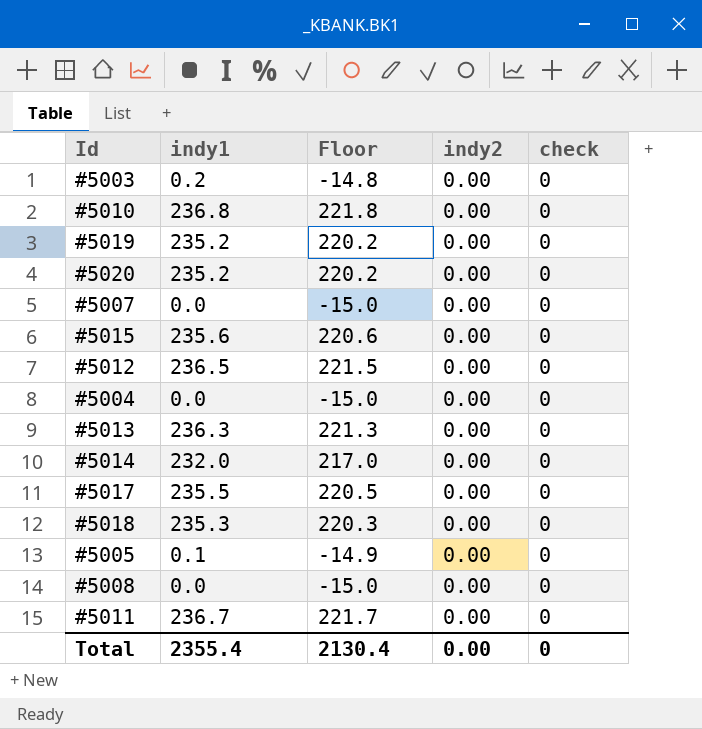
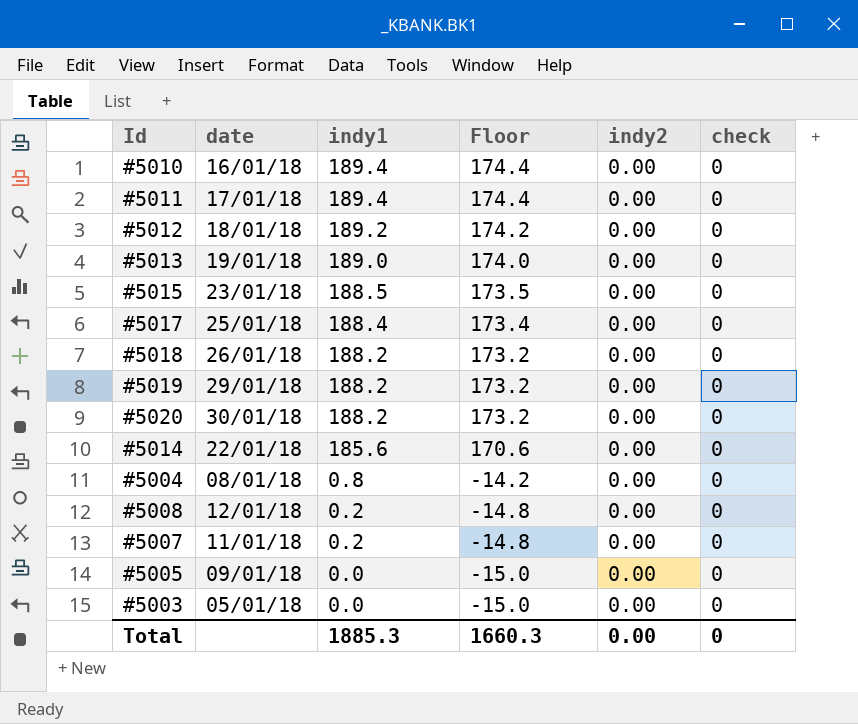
row order: none -> indy1 descending
column date | position: none -> 2
#5010 | indy1: 236.8 -> 189.4
#5010 | Floor: 221.8 -> 174.4
#5011 | indy1: 236.7 -> 189.4
#5011 | Floor: 221.7 -> 174.4
#5012 | indy1: 236.5 -> 189.2
#5012 | Floor: 221.5 -> 174.2
#5013 | indy1: 236.3 -> 189.0
#5013 | Floor: 221.3 -> 174.0
#5015 | indy1: 235.6 -> 188.5
#5015 | Floor: 220.6 -> 173.5
#5017 | indy1: 235.5 -> 188.4
#5017 | Floor: 220.5 -> 173.4
#5018 | indy1: 235.3 -> 188.2
#5018 | Floor: 220.3 -> 173.2
#5019 | indy1: 235.2 -> 188.2
#5019 | Floor: 220.2 -> 173.2
#5020 | indy1: 235.2 -> 188.2
#5020 | Floor: 220.2 -> 173.2
#5014 | indy1: 232.0 -> 185.6
#5014 | Floor: 217.0 -> 170.6
#5004 | indy1: 0.0 -> 0.8
#5004 | Floor: -15.0 -> -14.2
#5008 | indy1: 0.0 -> 0.2
#5008 | Floor: -15.0 -> -14.8
#5007 | indy1: 0.0 -> 0.2
#5007 | Floor: -15.0 -> -14.8
#5005 | indy1: 0.1 -> 0.0
#5005 | Floor: -14.9 -> -15.0
#5003 | indy1: 0.2 -> 0.0
#5003 | Floor: -14.8 -> -15.0
Total | indy1: 2355.4 -> 1885.3
Total | Floor: 2130.4 -> 1660.3

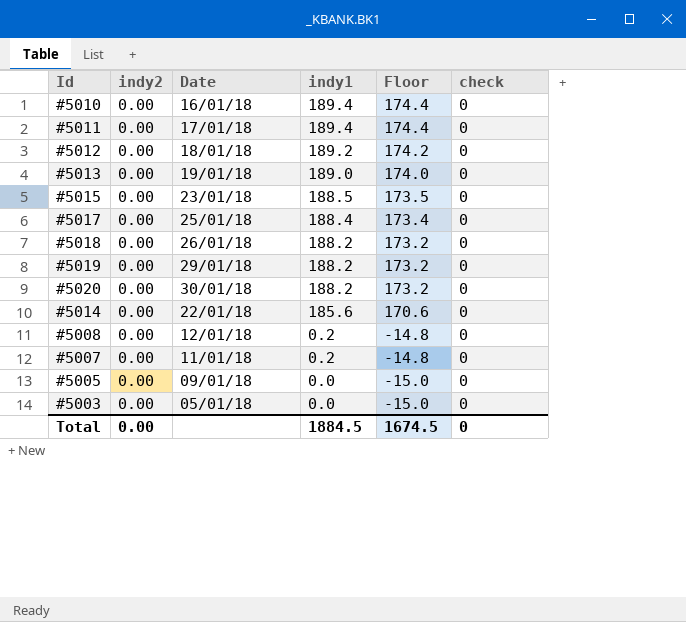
column indy2 | position: 5 -> 2
column name: date -> Date
row #5004: 08/01/18 | 0.8 | -14.2 | 0.00 | 0 -> none
Total | indy1: 1885.3 -> 1884.5
Total | Floor: 1660.3 -> 1674.5

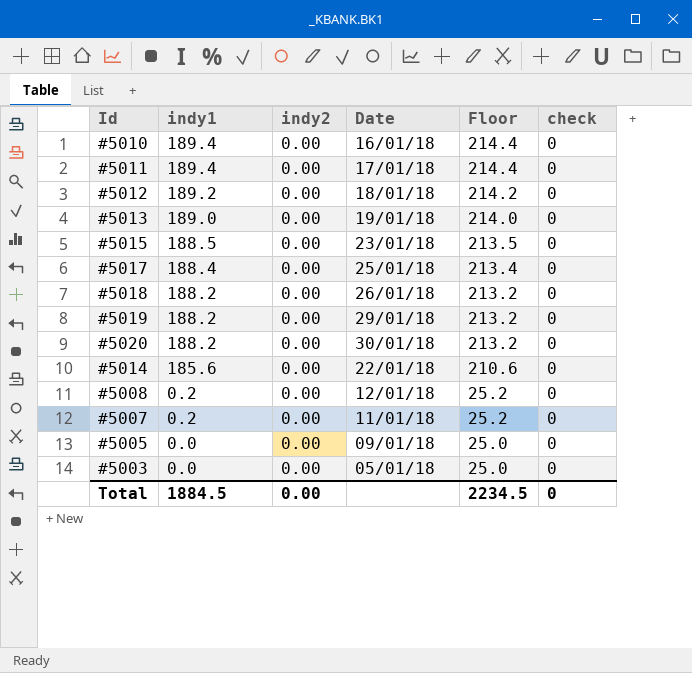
column indy1 | position: 4 -> 2
column Floor | formula: [indy1] - 15 -> [indy1] + 25
Total | Floor: 1674.5 -> 2234.5

